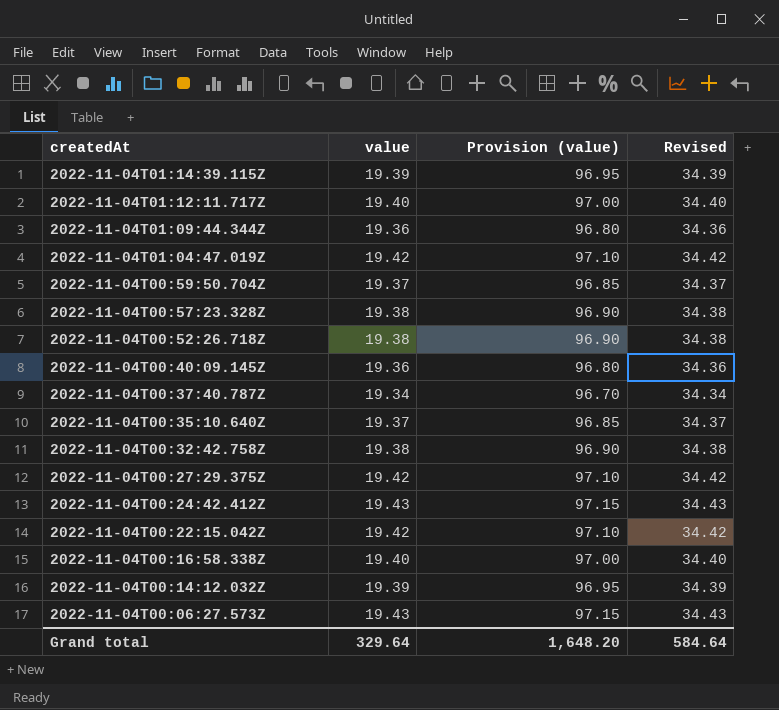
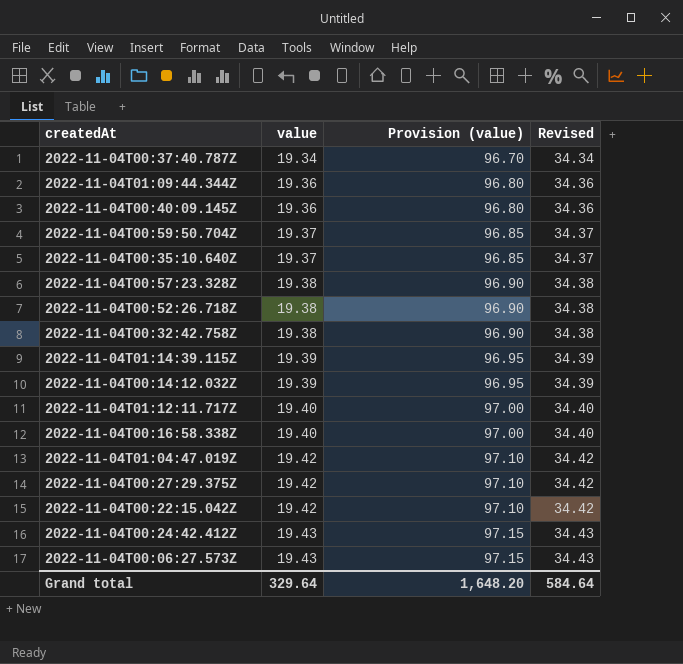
row order: createdAt descending -> value ascending

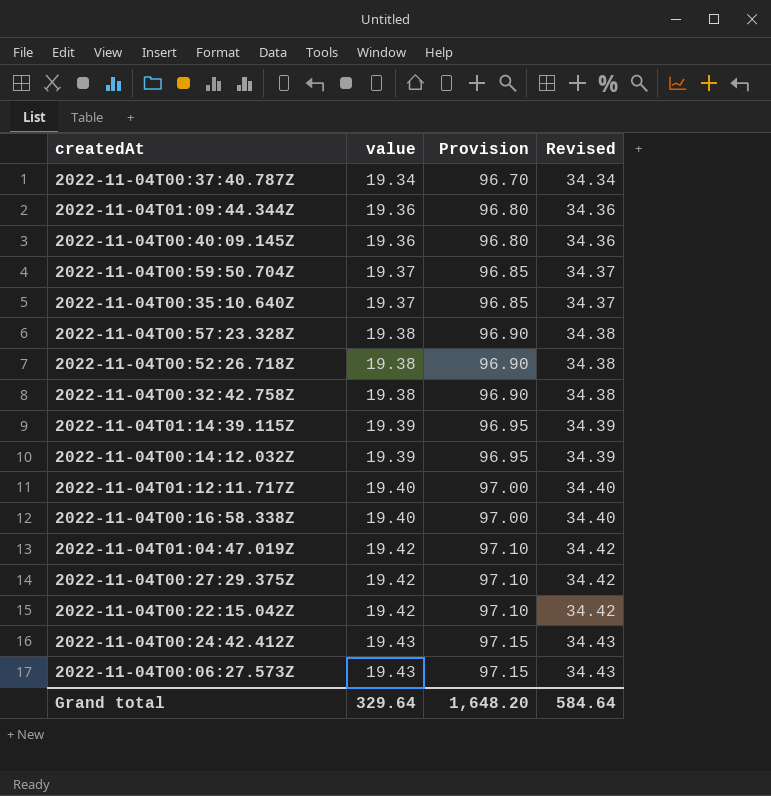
column name: Provision (value) -> Provision

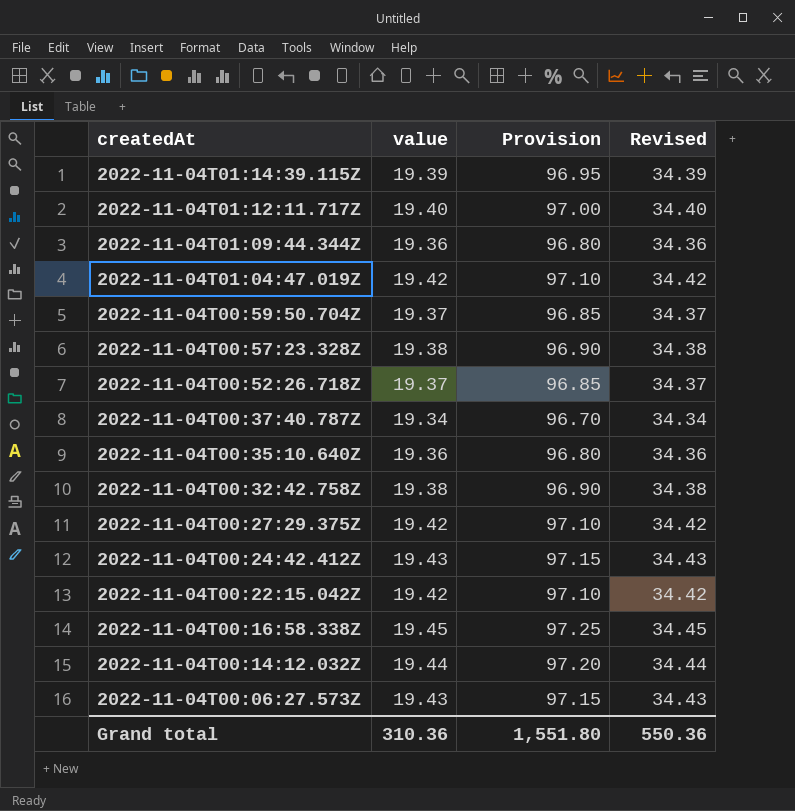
row order: value ascending -> createdAt descending
row 2022-11-04T00:40:09.145Z: 19.36 | 96.80 | 34.36 -> none
2022-11-04T00:52:26.718Z | value: 19.38 -> 19.37
2022-11-04T00:52:26.718Z | Provision: 96.90 -> 96.85
2022-11-04T00:52:26.718Z | Revised: 34.38 -> 34.37
2022-11-04T00:35:10.640Z | value: 19.37 -> 19.36
2022-11-04T00:35:10.640Z | Provision: 96.85 -> 96.80
2022-11-04T00:35:10.640Z | Revised: 34.37 -> 34.36
2022-11-04T00:16:58.338Z | value: 19.40 -> 19.45
2022-11-04T00:16:58.338Z | Provision: 97.00 -> 97.25
2022-11-04T00:16:58.338Z | Revised: 34.40 -> 34.45
2022-11-04T00:14:12.032Z | value: 19.39 -> 19.44
2022-11-04T00:14:12.032Z | Provision: 96.95 -> 97.20
2022-11-04T00:14:12.032Z | Revised: 34.39 -> 34.44
Grand total | value: 329.64 -> 310.36
Grand total | Provision: 1,648.20 -> 1,551.80
Grand total | Revised: 584.64 -> 550.36

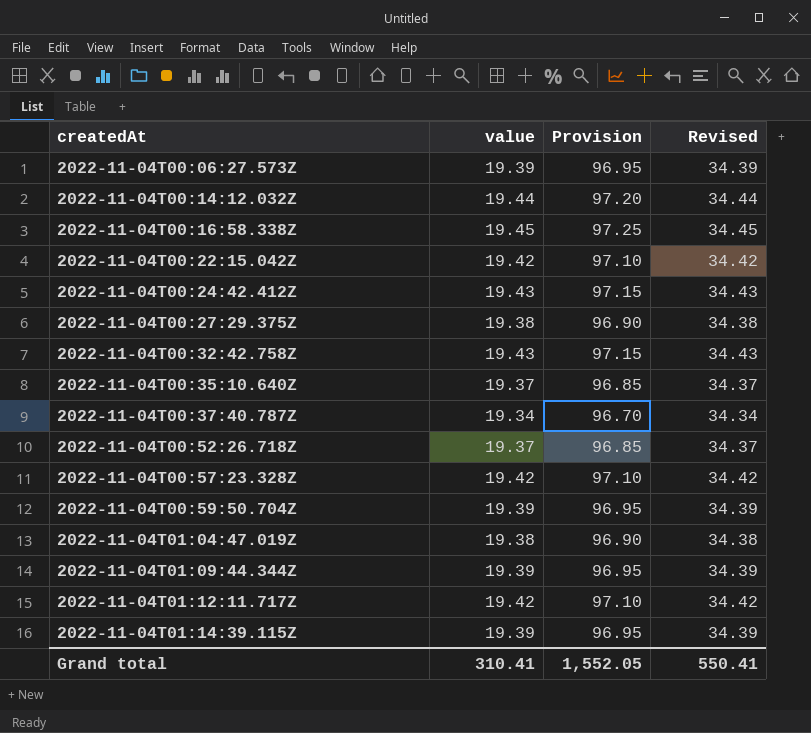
row order: createdAt descending -> createdAt ascending
2022-11-04T00:06:27.573Z | value: 19.43 -> 19.39
2022-11-04T00:06:27.573Z | Provision: 97.15 -> 96.95
2022-11-04T00:06:27.573Z | Revised: 34.43 -> 34.39
2022-11-04T00:27:29.375Z | value: 19.42 -> 19.38
2022-11-04T00:27:29.375Z | Provision: 97.10 -> 96.90
2022-11-04T00:27:29.375Z | Revised: 34.42 -> 34.38
2022-11-04T00:32:42.758Z | value: 19.38 -> 19.43
2022-11-04T00:32:42.758Z | Provision: 96.90 -> 97.15
2022-11-04T00:32:42.758Z | Revised: 34.38 -> 34.43
2022-11-04T00:35:10.640Z | value: 19.36 -> 19.37
2022-11-04T00:35:10.640Z | Provision: 96.80 -> 96.85
2022-11-04T00:35:10.640Z | Revised: 34.36 -> 34.37
2022-11-04T00:57:23.328Z | value: 19.38 -> 19.42
2022-11-04T00:57:23.328Z | Provision: 96.90 -> 97.10
2022-11-04T00:57:23.328Z | Revised: 34.38 -> 34.42
2022-11-04T00:59:50.704Z | value: 19.37 -> 19.39
2022-11-04T00:59:50.704Z | Provision: 96.85 -> 96.95
2022-11-04T00:59:50.704Z | Revised: 34.37 -> 34.39
2022-11-04T01:04:47.019Z | value: 19.42 -> 19.38
2022-11-04T01:04:47.019Z | Provision: 97.10 -> 96.90
2022-11-04T01:04:47.019Z | Revised: 34.42 -> 34.38
2022-11-04T01:09:44.344Z | value: 19.36 -> 19.39
2022-11-04T01:09:44.344Z | Provision: 96.80 -> 96.95
2022-11-04T01:09:44.344Z | Revised: 34.36 -> 34.39
2022-11-04T01:12:11.717Z | value: 19.40 -> 19.42
2022-11-04T01:12:11.717Z | Provision: 97.00 -> 97.10
2022-11-04T01:12:11.717Z | Revised: 34.40 -> 34.42
Grand total | value: 310.36 -> 310.41
Grand total | Provision: 1,551.80 -> 1,552.05
Grand total | Revised: 550.36 -> 550.41

